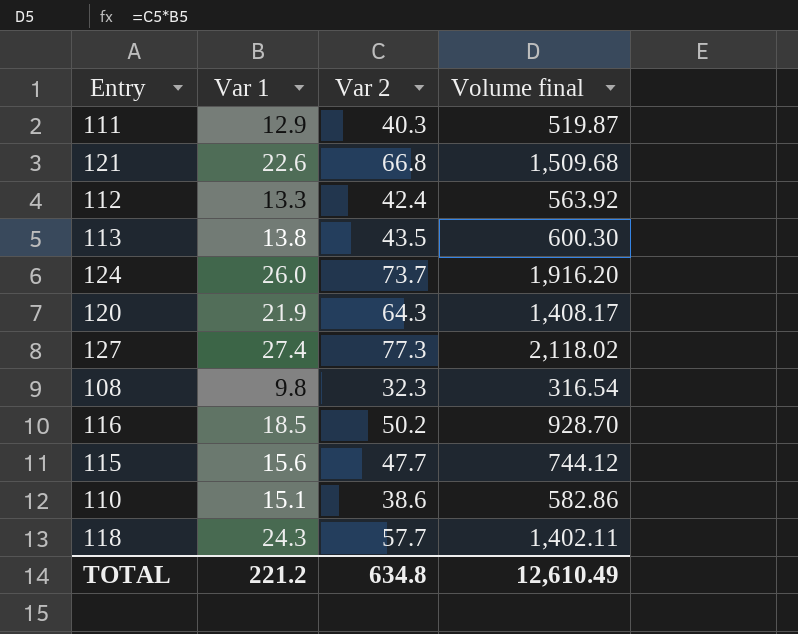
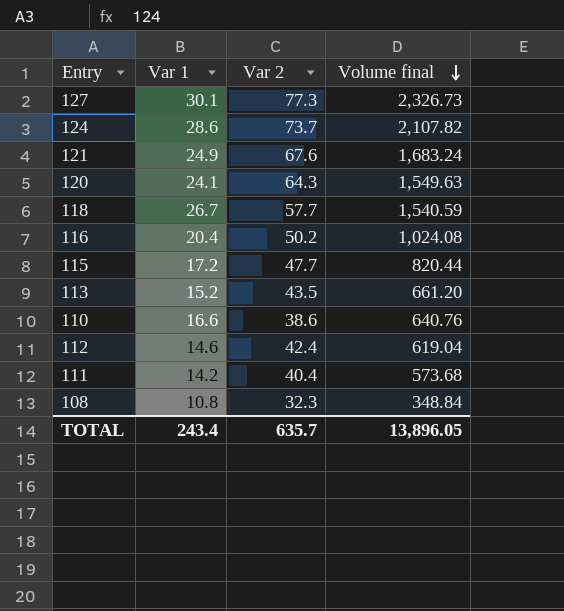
row order: none -> Volume final descending
127 | Var 1: 27.4 -> 30.1
127 | Volume final: 2,118.02 -> 2,326.73
124 | Var 1: 26.0 -> 28.6
124 | Volume final: 1,916.20 -> 2,107.82
121 | Var 1: 22.6 -> 24.9
121 | Var 2: 66.8 -> 67.6
121 | Volume final: 1,509.68 -> 1,683.24
120 | Var 1: 21.9 -> 24.1
120 | Volume final: 1,408.17 -> 1,549.63
118 | Var 1: 24.3 -> 26.7
118 | Volume final: 1,402.11 -> 1,540.59
116 | Var 1: 18.5 -> 20.4
116 | Volume final: 928.70 -> 1,024.08
115 | Var 1: 15.6 -> 17.2
115 | Volume final: 744.12 -> 820.44
113 | Var 1: 13.8 -> 15.2
113 | Volume final: 600.30 -> 661.20
110 | Var 1: 15.1 -> 16.6
110 | Volume final: 582.86 -> 640.76
112 | Var 1: 13.3 -> 14.6
112 | Volume final: 563.92 -> 619.04
111 | Var 1: 12.9 -> 14.2
111 | Var 2: 40.3 -> 40.4
111 | Volume final: 519.87 -> 573.68
108 | Var 1: 9.8 -> 10.8
108 | Volume final: 316.54 -> 348.84
TOTAL | Var 1: 221.2 -> 243.4
TOTAL | Var 2: 634.8 -> 635.7
TOTAL | Volume final: 12,610.49 -> 13,896.05

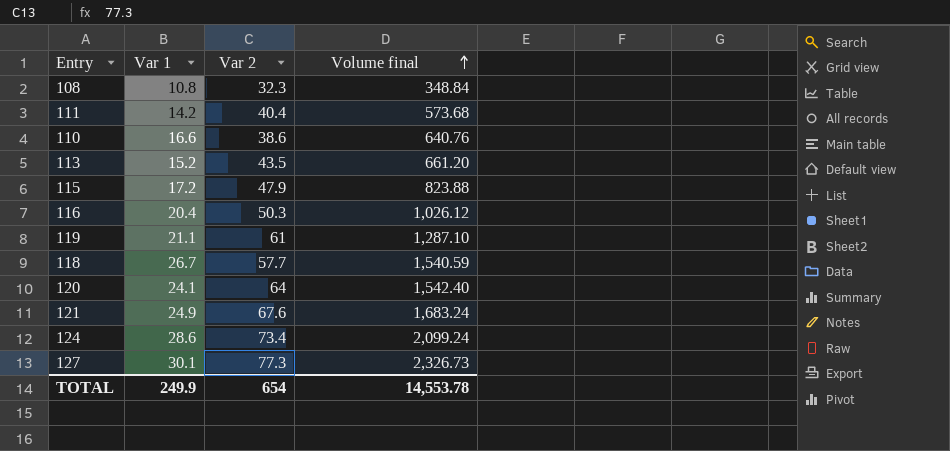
row order: Volume final descending -> Volume final ascending
row 112: 14.6 | 42.4 | 619.04 -> none
115 | Var 2: 47.7 -> 47.9
115 | Volume final: 820.44 -> 823.88
116 | Var 2: 50.2 -> 50.3
116 | Volume final: 1,024.08 -> 1,026.12
row 119: none -> 21.1 | 61 | 1,287.10
120 | Var 2: 64.3 -> 64
120 | Volume final: 1,549.63 -> 1,542.40
124 | Var 2: 73.7 -> 73.4
124 | Volume final: 2,107.82 -> 2,099.24
TOTAL | Var 1: 243.4 -> 249.9
TOTAL | Var 2: 635.7 -> 654
TOTAL | Volume final: 13,896.05 -> 14,553.78

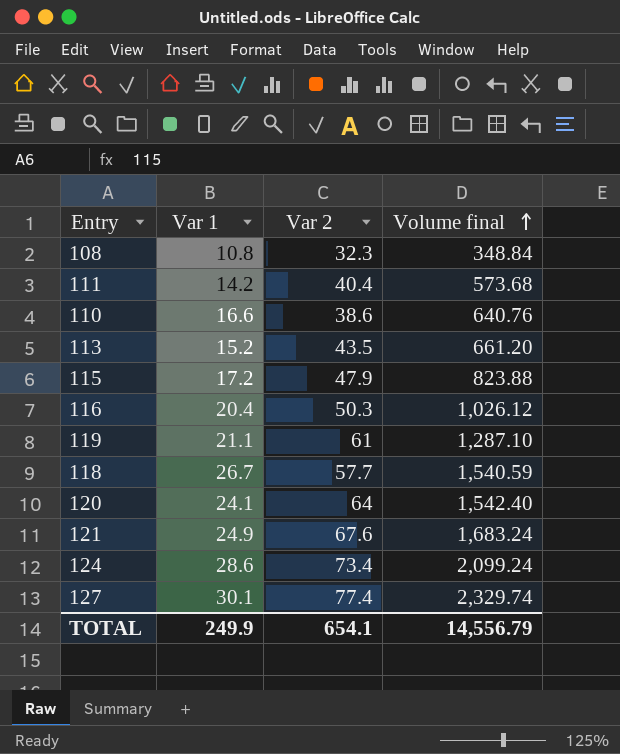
127 | Var 2: 77.3 -> 77.4
127 | Volume final: 2,326.73 -> 2,329.74
TOTAL | Var 2: 654 -> 654.1
TOTAL | Volume final: 14,553.78 -> 14,556.79

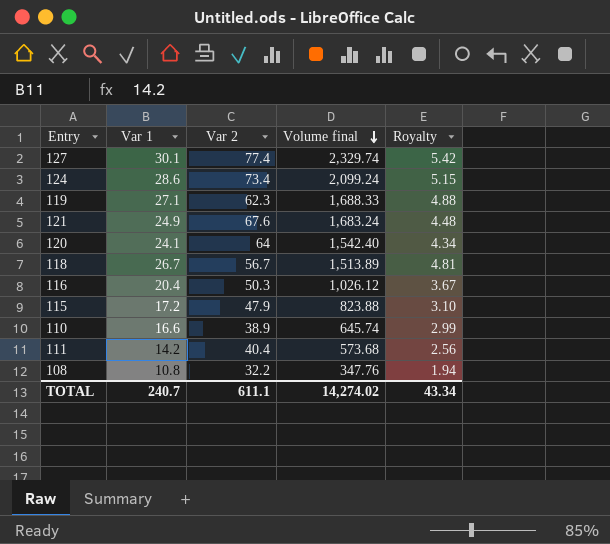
row order: Volume final ascending -> Volume final descending
column Royalty | formula: none -> [Var 1] * 0.18
row 113: 15.2 | 43.5 | 661.20 -> none
119 | Var 1: 21.1 -> 27.1
119 | Var 2: 61 -> 62.3
119 | Volume final: 1,287.10 -> 1,688.33
118 | Var 2: 57.7 -> 56.7
118 | Volume final: 1,540.59 -> 1,513.89
110 | Var 2: 38.6 -> 38.9
110 | Volume final: 640.76 -> 645.74
108 | Var 2: 32.3 -> 32.2
108 | Volume final: 348.84 -> 347.76
TOTAL | Var 1: 249.9 -> 240.7
TOTAL | Var 2: 654.1 -> 611.1
TOTAL | Volume final: 14,556.79 -> 14,274.02

